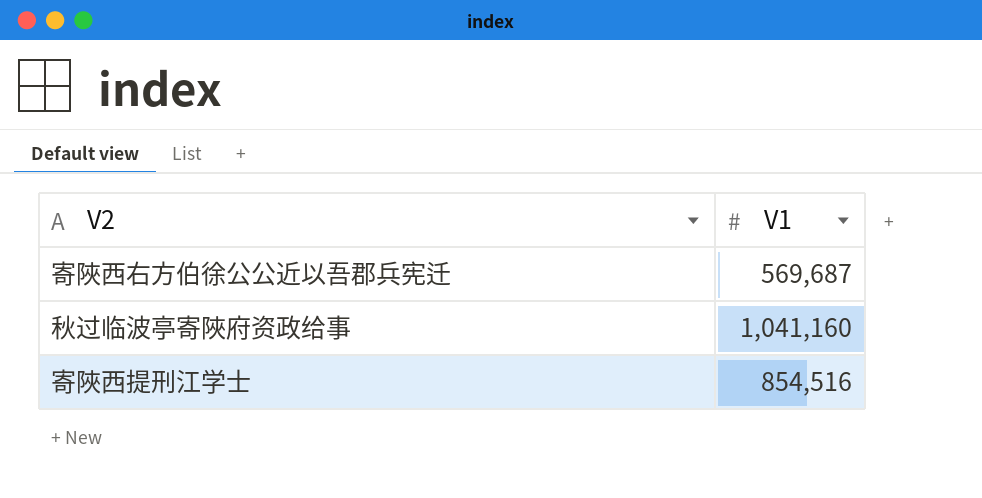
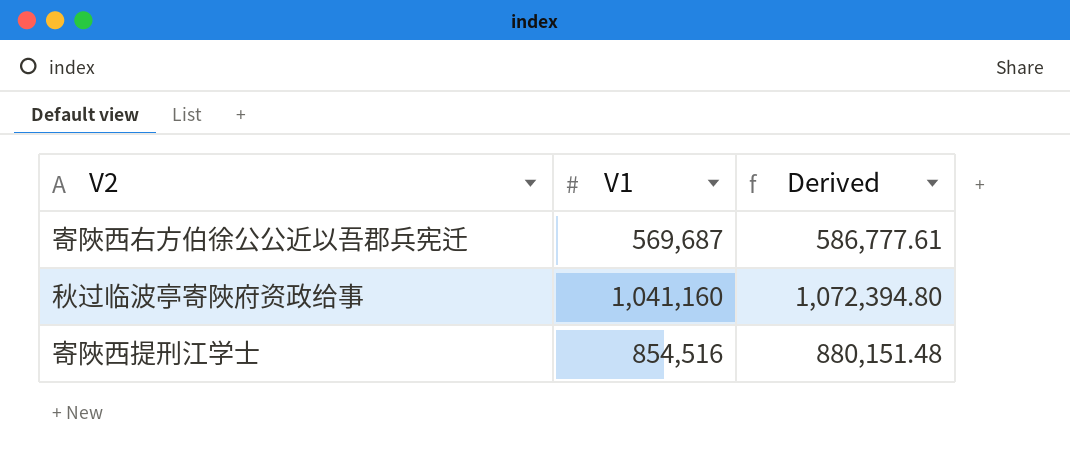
column Derived | formula: none -> [V1] * 1.03

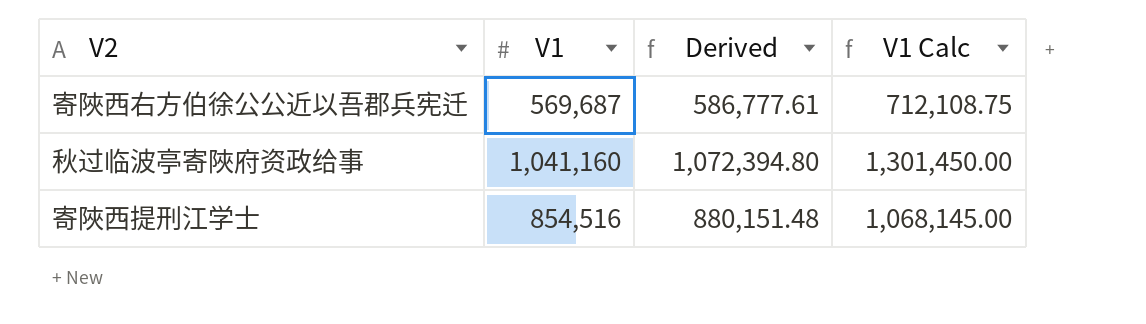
column V1 Calc | formula: none -> [V1] * 1.25

